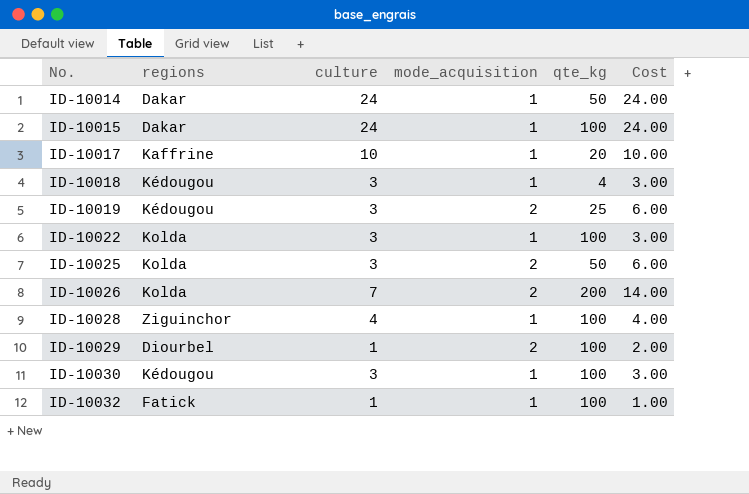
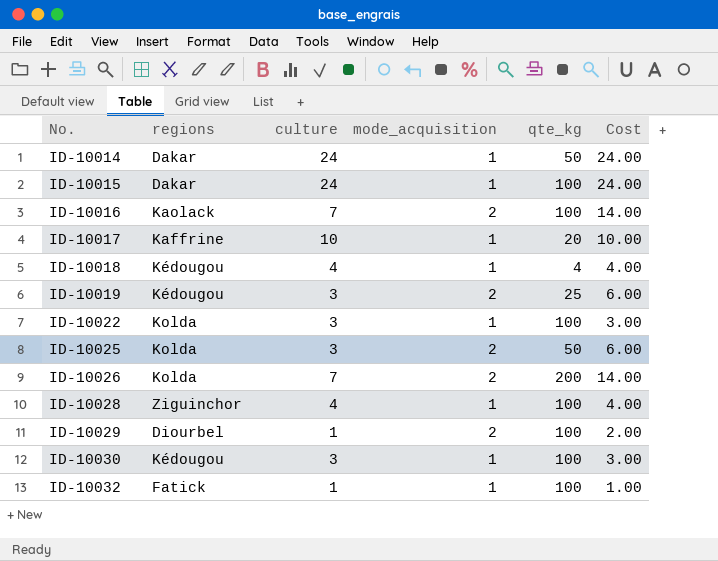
row ID-10016: none -> Kaolack | 7 | 2 | 100 | 14.00
ID-10018 | culture: 3 -> 4
ID-10018 | Cost: 3.00 -> 4.00

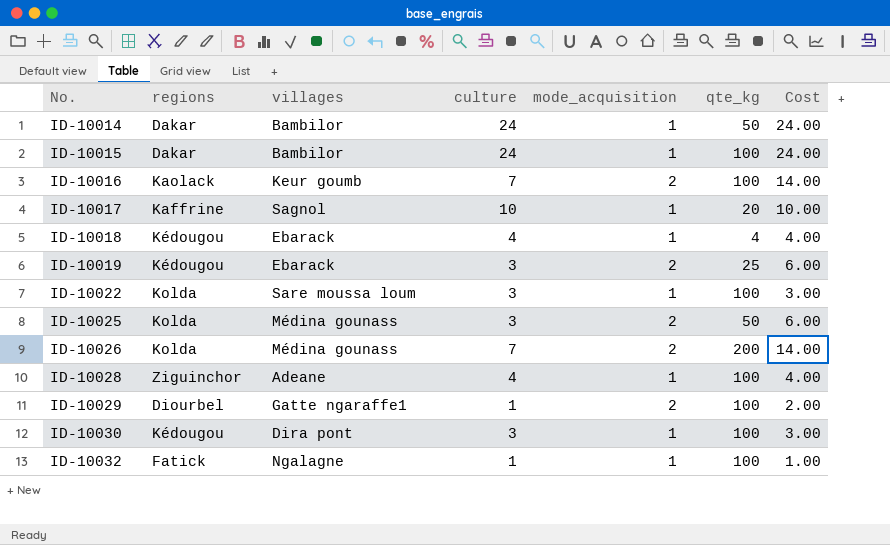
column villages | position: none -> 3

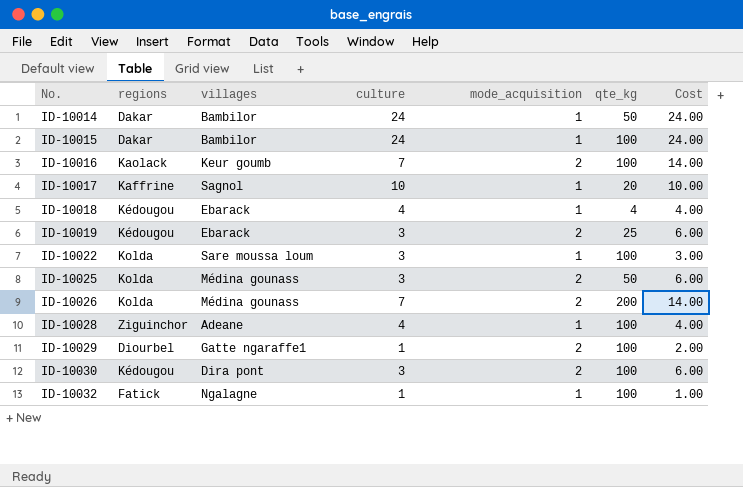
ID-10030 | mode_acquisition: 1 -> 2
ID-10030 | Cost: 3.00 -> 6.00

